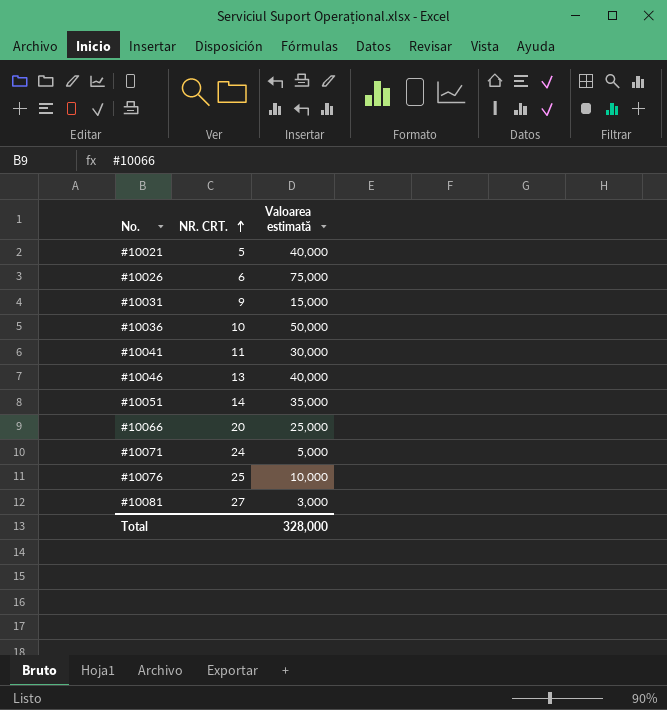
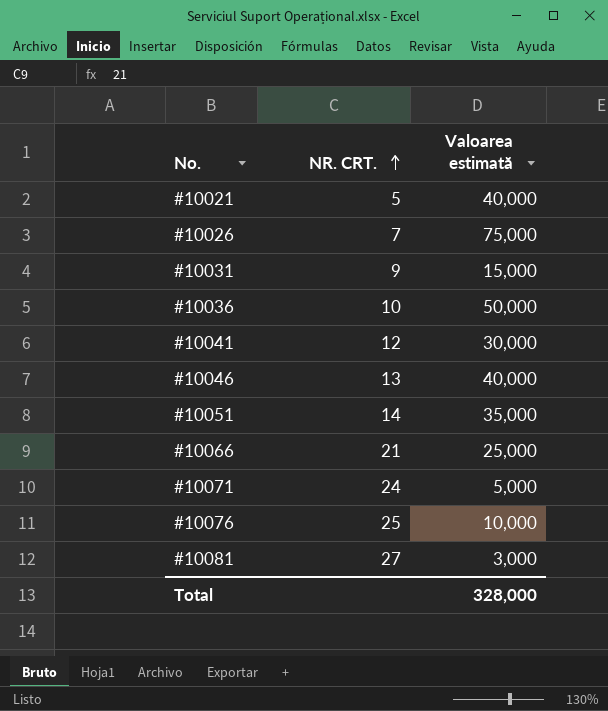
#10026 | NR. CRT.: 6 -> 7
#10041 | NR. CRT.: 11 -> 12
#10066 | NR. CRT.: 20 -> 21

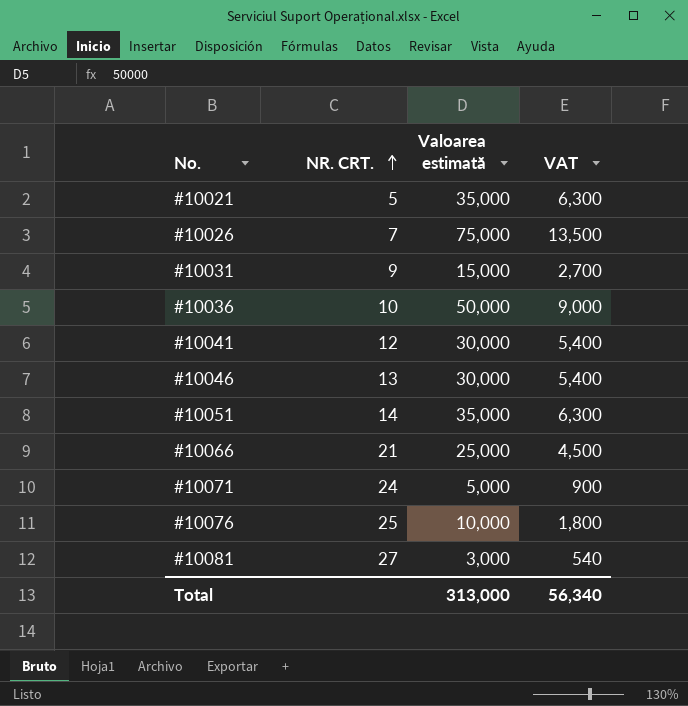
column VAT | formula: none -> [Valoarea estimată] * 0.18
#10021 | Valoarea estimată: 40,000 -> 35,000
#10046 | Valoarea estimată: 40,000 -> 30,000
Total | Valoarea estimată: 328,000 -> 313,000

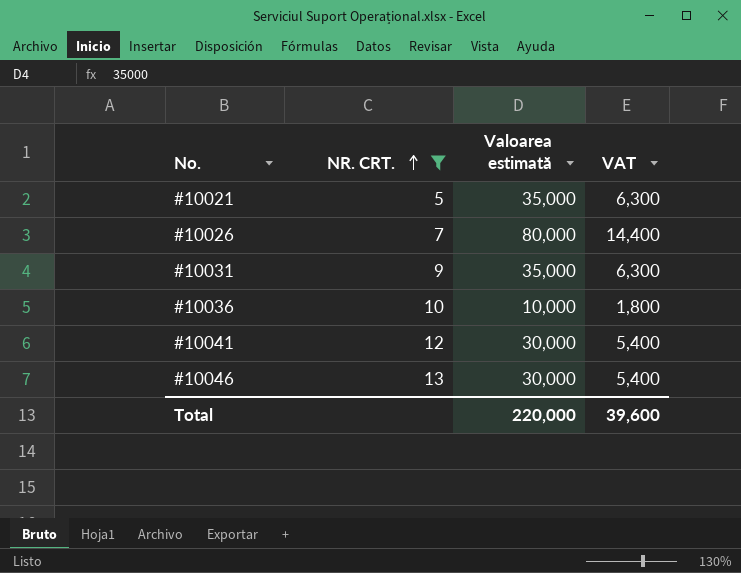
filter: none -> NR. CRT. <= 13
#10026 | Valoarea estimată: 75,000 -> 80,000
#10026 | VAT: 13,500 -> 14,400
#10031 | Valoarea estimată: 15,000 -> 35,000
#10031 | VAT: 2,700 -> 6,300
#10036 | Valoarea estimată: 50,000 -> 10,000
#10036 | VAT: 9,000 -> 1,800
Total | Valoarea estimată: 313,000 -> 220,000
Total | VAT: 56,340 -> 39,600

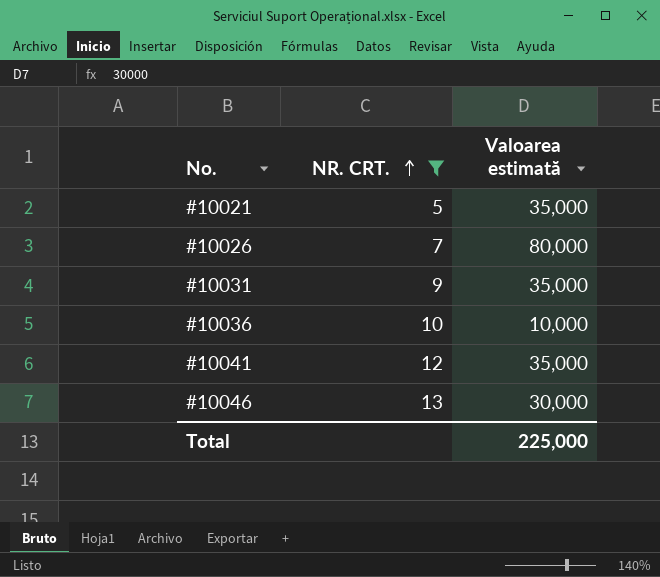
column VAT | formula: [Valoarea estimată] * 0.18 -> none
#10041 | Valoarea estimată: 30,000 -> 35,000
Total | Valoarea estimată: 220,000 -> 225,000

